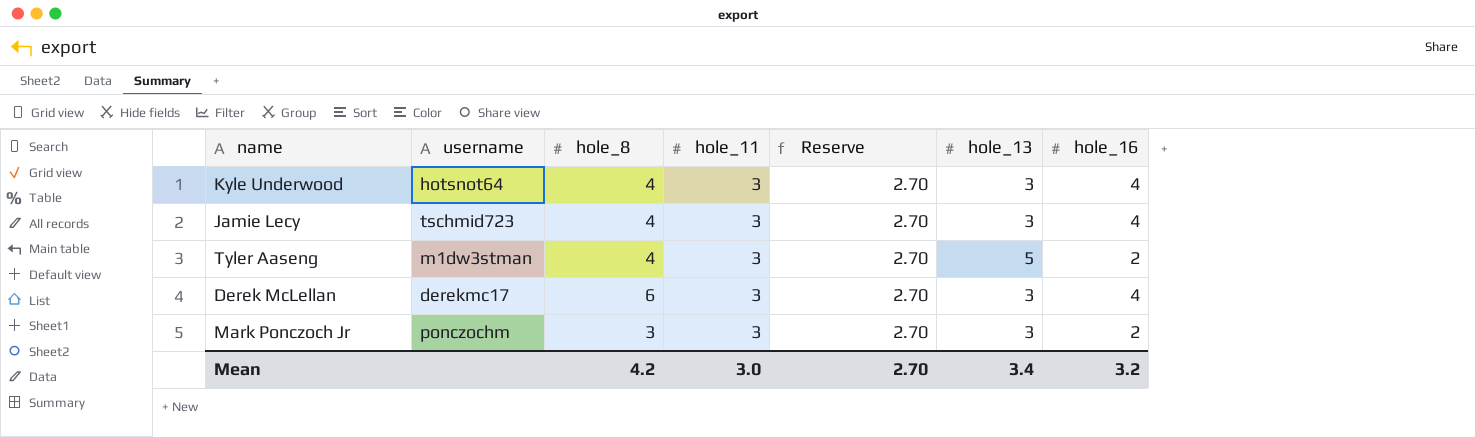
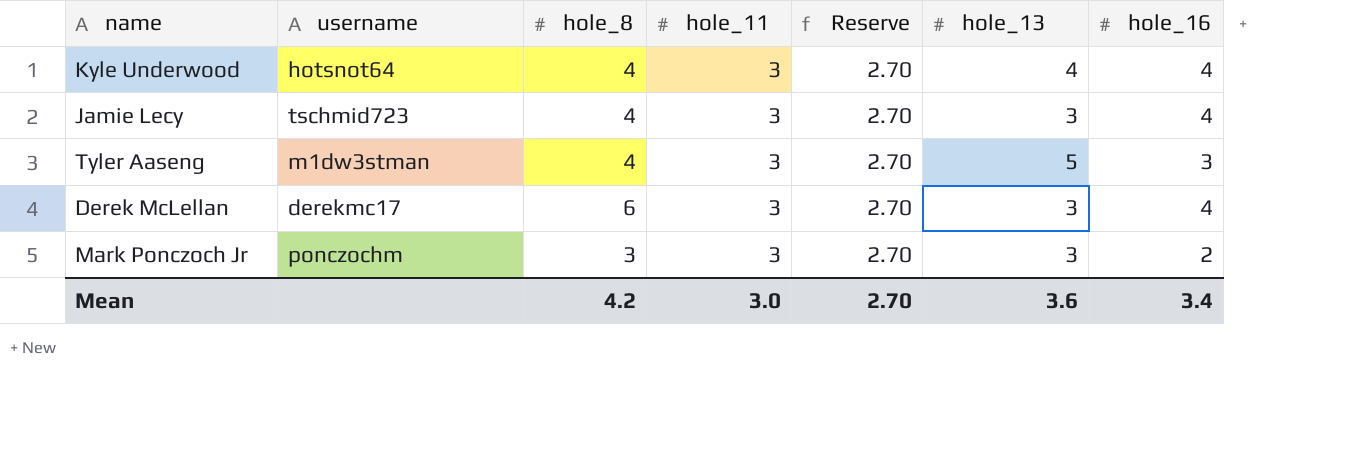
Kyle Underwood | hole_13: 3 -> 4
Tyler Aaseng | hole_16: 2 -> 3
Mean | hole_13: 3.4 -> 3.6
Mean | hole_16: 3.2 -> 3.4

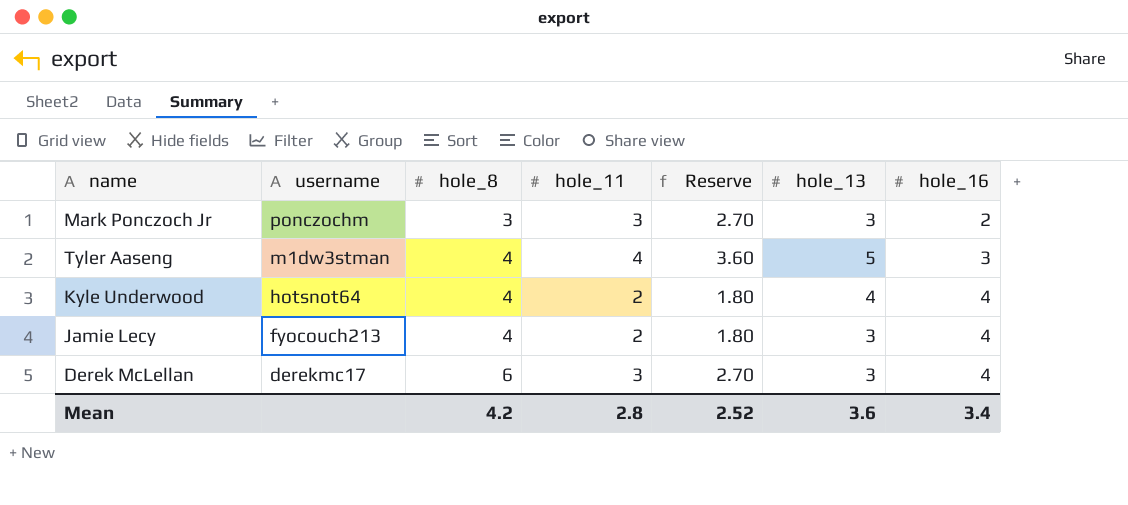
row order: none -> username descending
Tyler Aaseng | hole_11: 3 -> 4
Tyler Aaseng | Reserve: 2.70 -> 3.60
Kyle Underwood | hole_11: 3 -> 2
Kyle Underwood | Reserve: 2.70 -> 1.80
Jamie Lecy | username: tschmid723 -> fyocouch213
Jamie Lecy | hole_11: 3 -> 2
Jamie Lecy | Reserve: 2.70 -> 1.80
Mean | hole_11: 3.0 -> 2.8
Mean | Reserve: 2.70 -> 2.52

